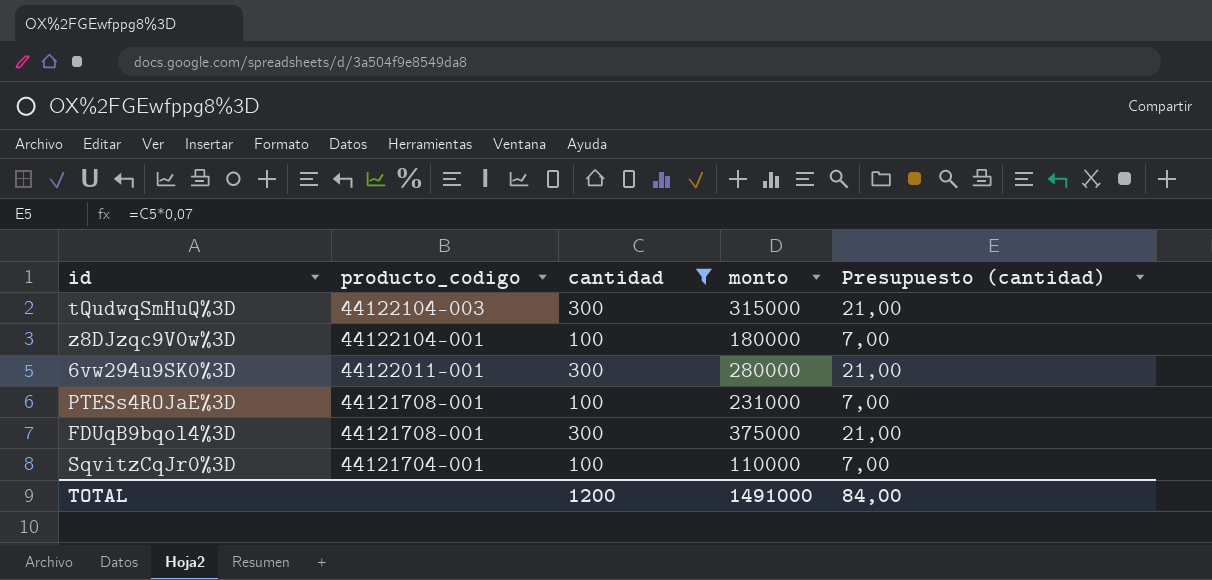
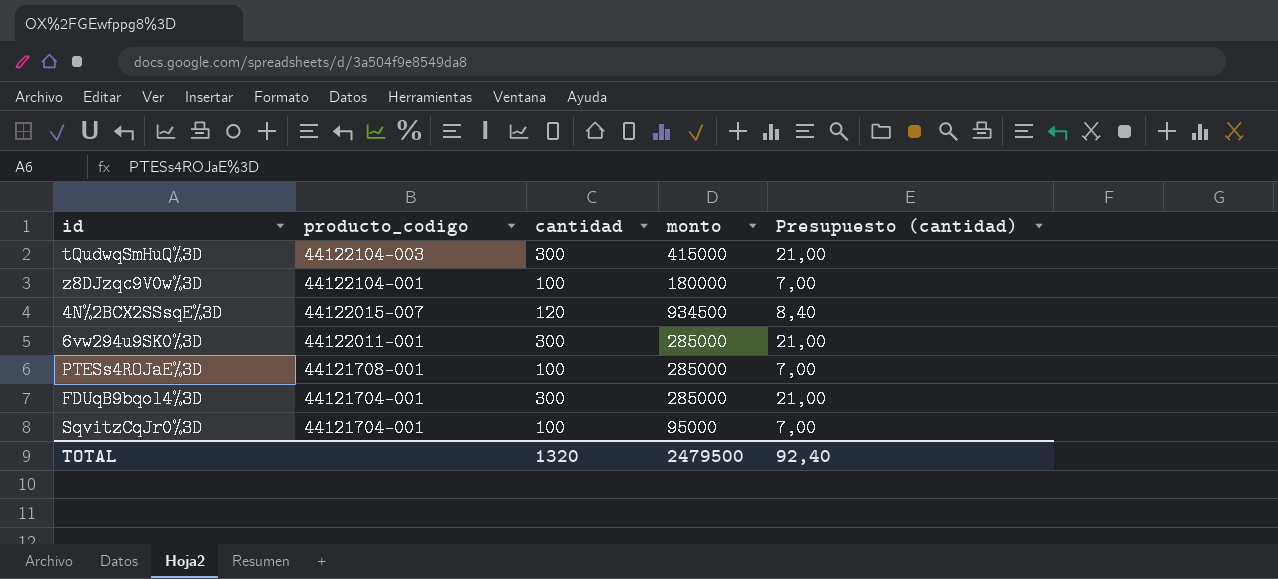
filter: cantidad != 120 -> none
tQudwqSmHuQ%3D | monto: 315000 -> 415000
6vw294u9SK0%3D | monto: 280000 -> 285000
PTESs4ROJaE%3D | monto: 231000 -> 285000
FDUqB9bqol4%3D | producto_codigo: 44121708-001 -> 44121704-001
FDUqB9bqol4%3D | monto: 375000 -> 285000
SqvitzCqJr0%3D | monto: 110000 -> 95000
TOTAL | cantidad: 1200 -> 1320
TOTAL | monto: 1491000 -> 2479500
TOTAL | Presupuesto (cantidad): 84,00 -> 92,40

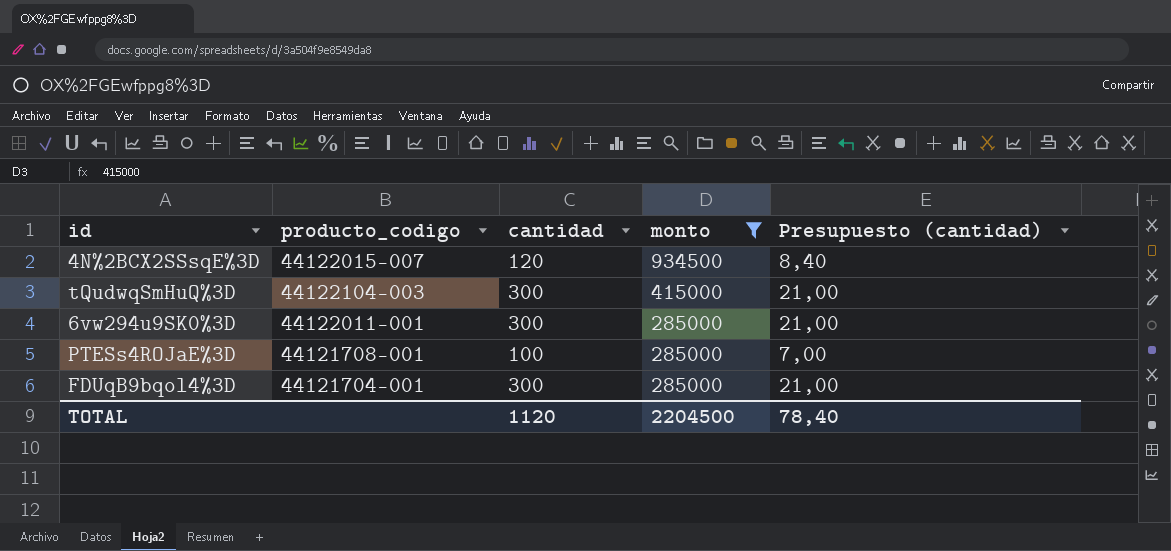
filter: none -> monto >= 285000
row order: producto_codigo descending -> monto descending
TOTAL | cantidad: 1320 -> 1120
TOTAL | monto: 2479500 -> 2204500
TOTAL | Presupuesto (cantidad): 92,40 -> 78,40

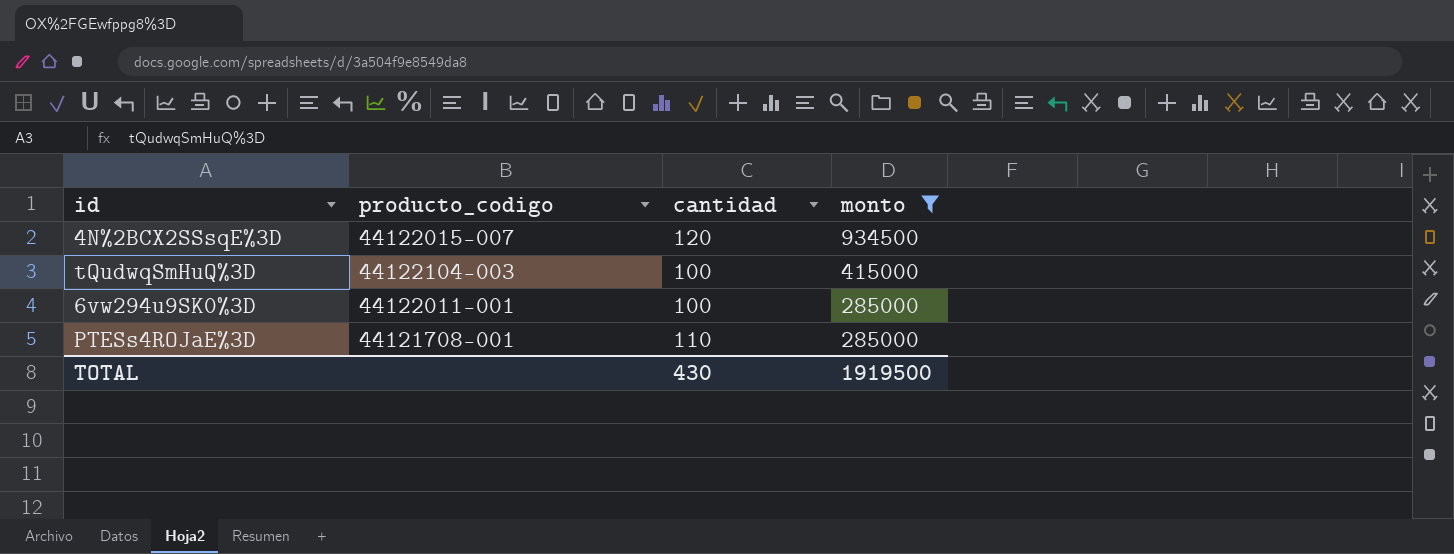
column Presupuesto (cantidad) | formula: [cantidad] * 0,07 -> none
row FDUqB9bqol4%3D: 44121704-001 | 300 | 285000 | 21,00 -> none
tQudwqSmHuQ%3D | cantidad: 300 -> 100
6vw294u9SK0%3D | cantidad: 300 -> 100
PTESs4ROJaE%3D | cantidad: 100 -> 110
TOTAL | cantidad: 1120 -> 430
TOTAL | monto: 2204500 -> 1919500

